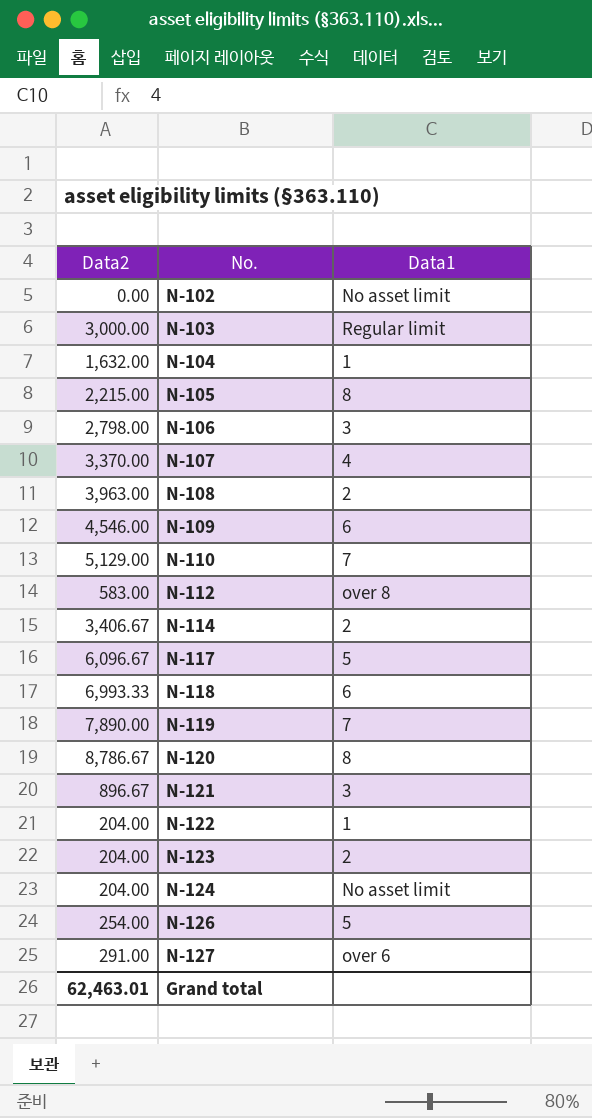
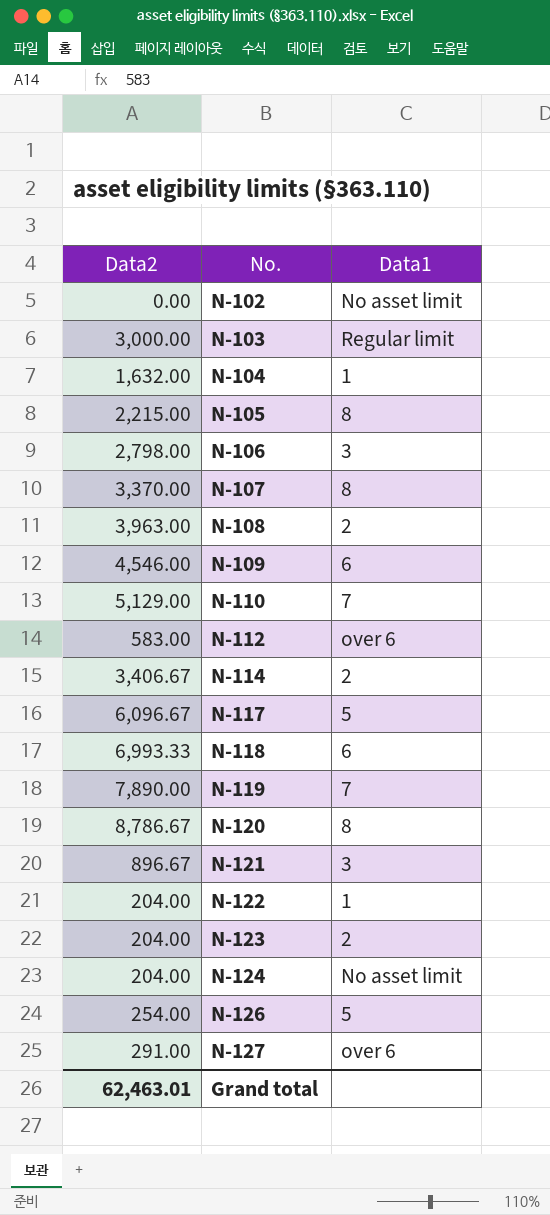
N-107 | Data1: 4 -> 8
N-112 | Data1: over 8 -> over 6

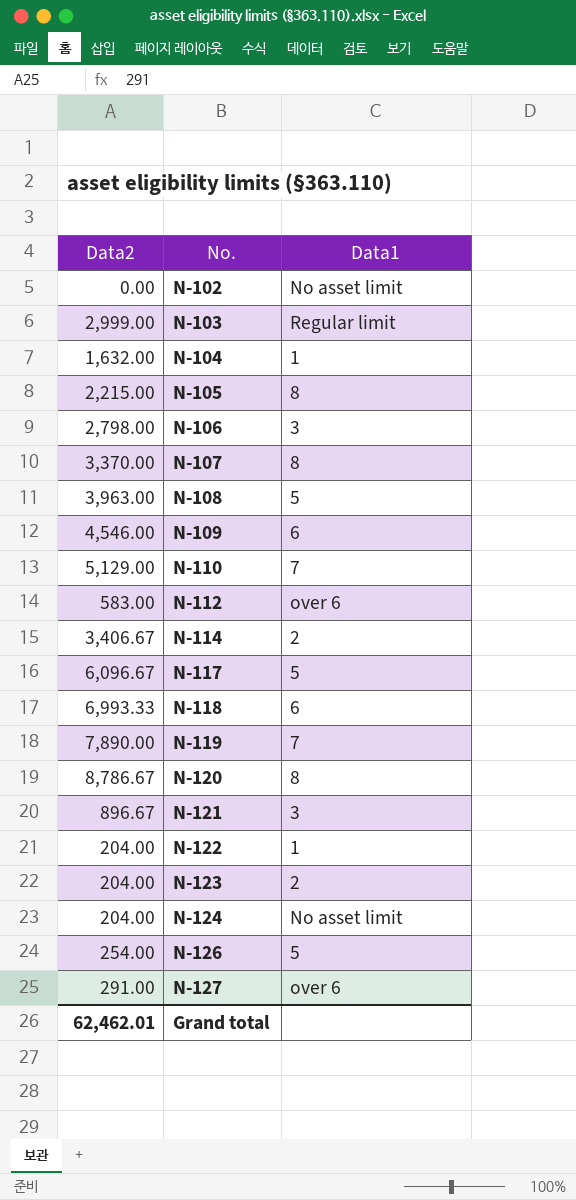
N-103 | Data2: 3,000.00 -> 2,999.00
N-108 | Data1: 2 -> 5
Grand total | Data2: 62,463.01 -> 62,462.01

